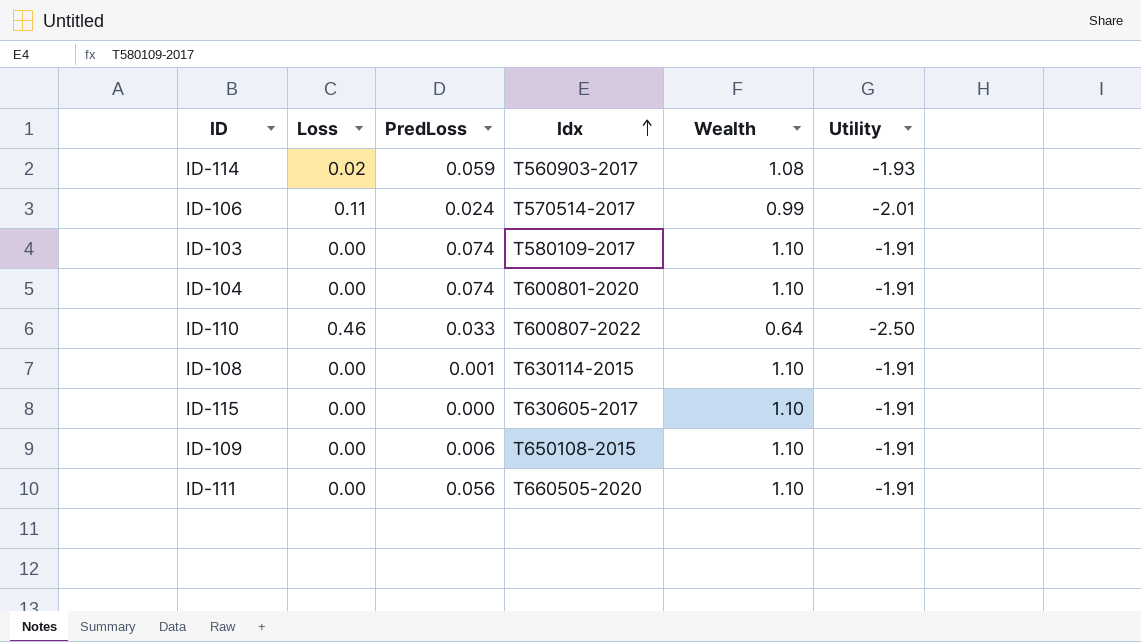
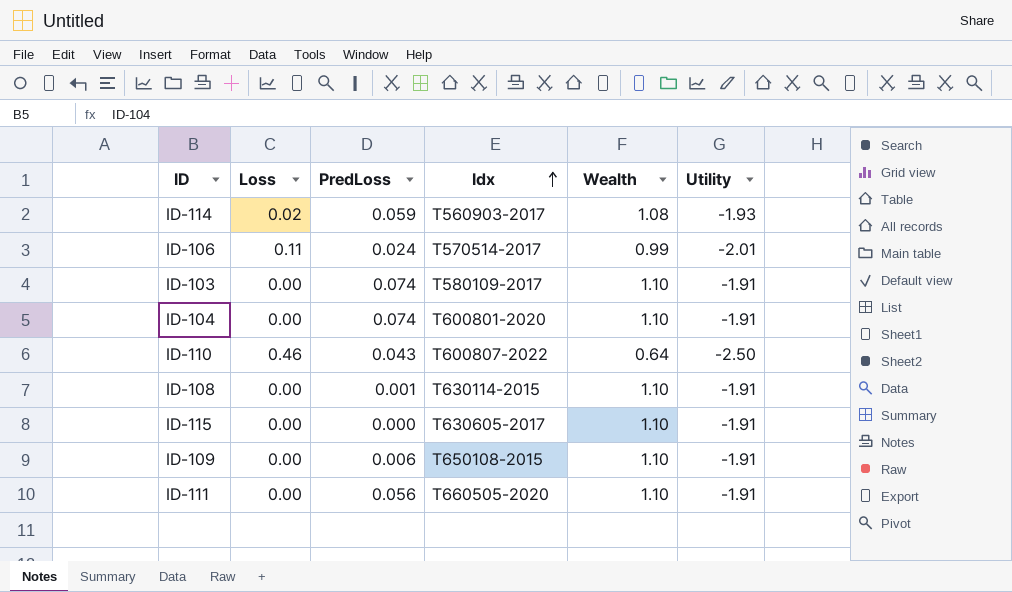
ID-110 | PredLoss: 0.033 -> 0.043

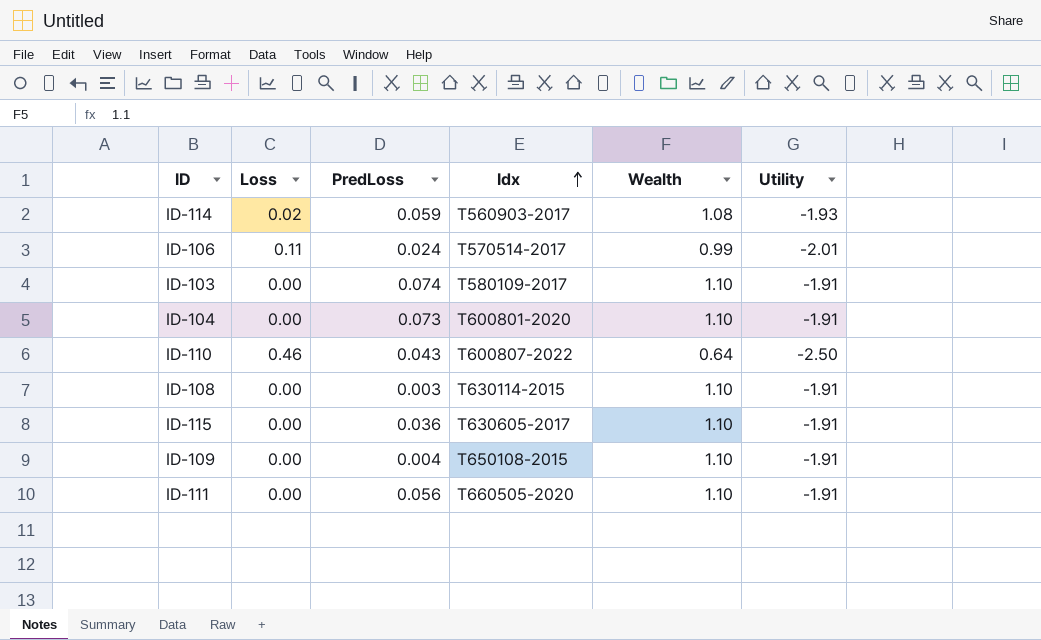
ID-104 | PredLoss: 0.074 -> 0.073
ID-108 | PredLoss: 0.001 -> 0.003
ID-115 | PredLoss: 0.000 -> 0.036
ID-109 | PredLoss: 0.006 -> 0.004

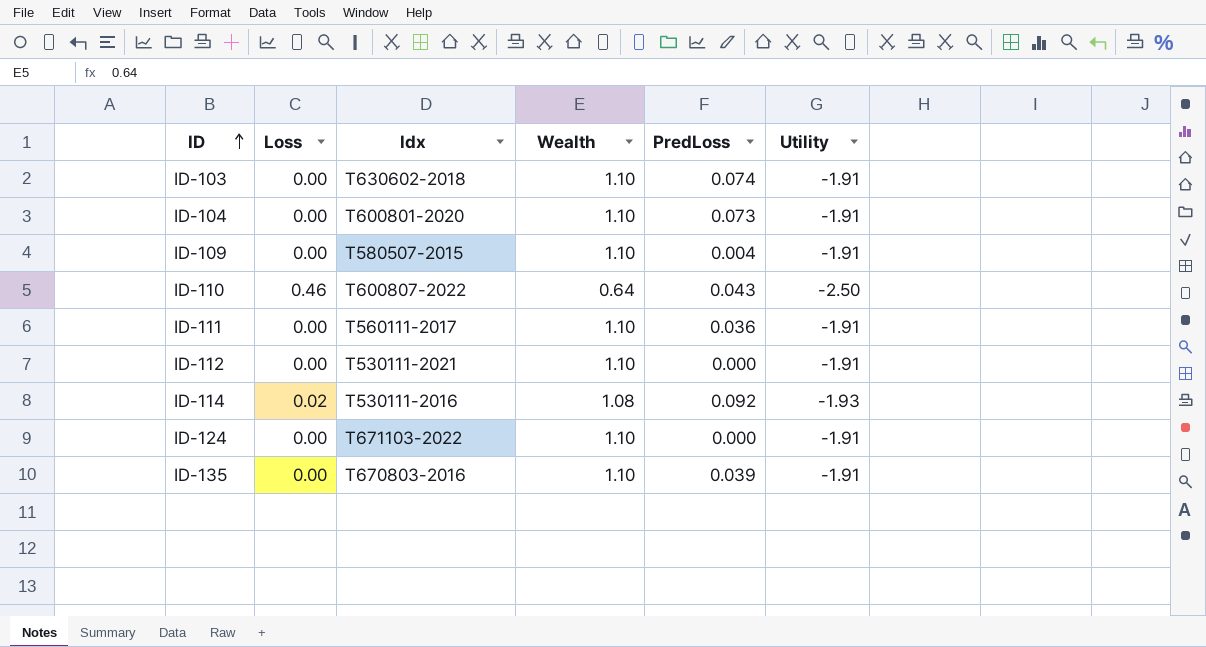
row order: Idx ascending -> ID ascending
column PredLoss | position: 3 -> 5
row ID-106: 0.11 | 0.024 | T570514-2017 | 0.99 | -2.01 -> none
row ID-108: 0.00 | 0.003 | T630114-2015 | 1.10 | -1.91 -> none
row ID-115: 0.00 | 0.036 | T630605-2017 | 1.10 | -1.91 -> none
ID-103 | Idx: T580109-2017 -> T630602-2018
ID-109 | Idx: T650108-2015 -> T580507-2015
ID-111 | Idx: T660505-2020 -> T560111-2017
ID-111 | PredLoss: 0.056 -> 0.036
row ID-112: none -> 0.00 | T530111-2021 | 1.10 | 0.000 | -1.91
ID-114 | Idx: T560903-2017 -> T530111-2016
ID-114 | PredLoss: 0.059 -> 0.092
row ID-124: none -> 0.00 | T671103-2022 | 1.10 | 0.000 | -1.91
row ID-135: none -> 0.00 | T670803-2016 | 1.10 | 0.039 | -1.91

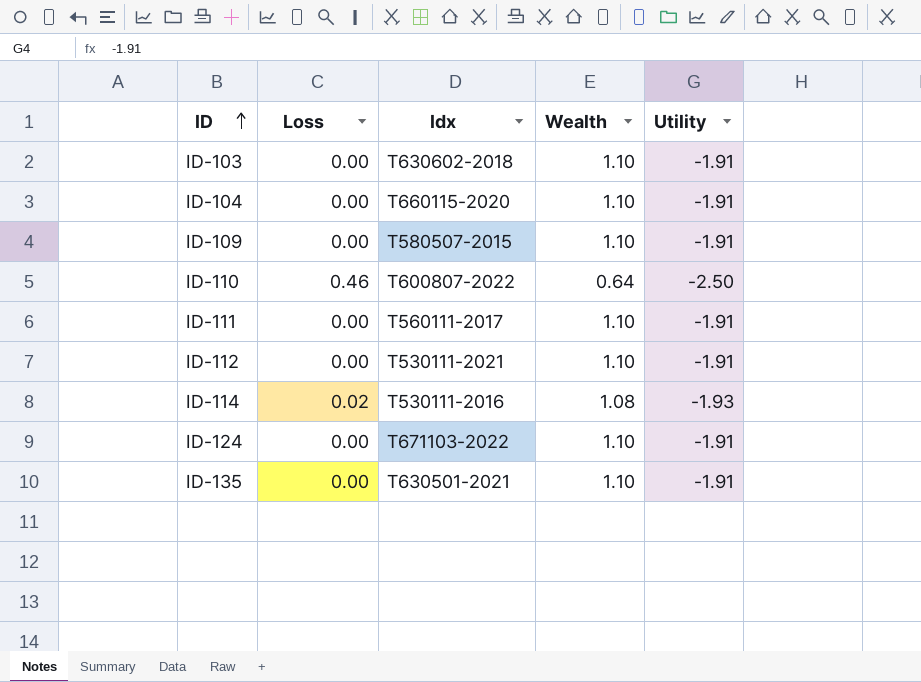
column PredLoss | position: 5 -> none
ID-104 | Idx: T600801-2020 -> T660115-2020
ID-135 | Idx: T670803-2016 -> T630501-2021

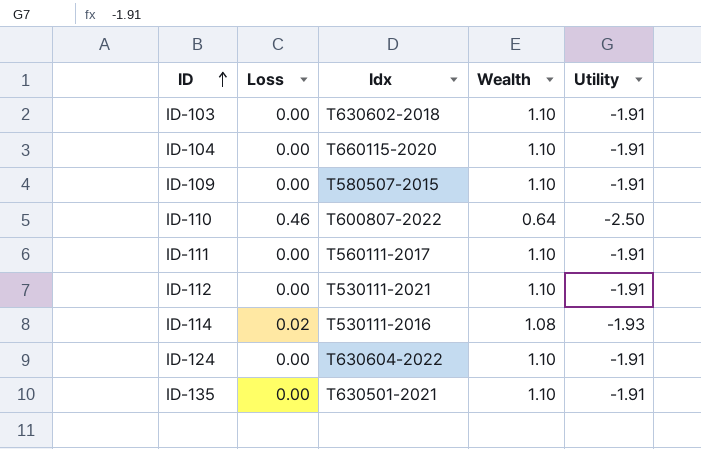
ID-124 | Idx: T671103-2022 -> T630604-2022

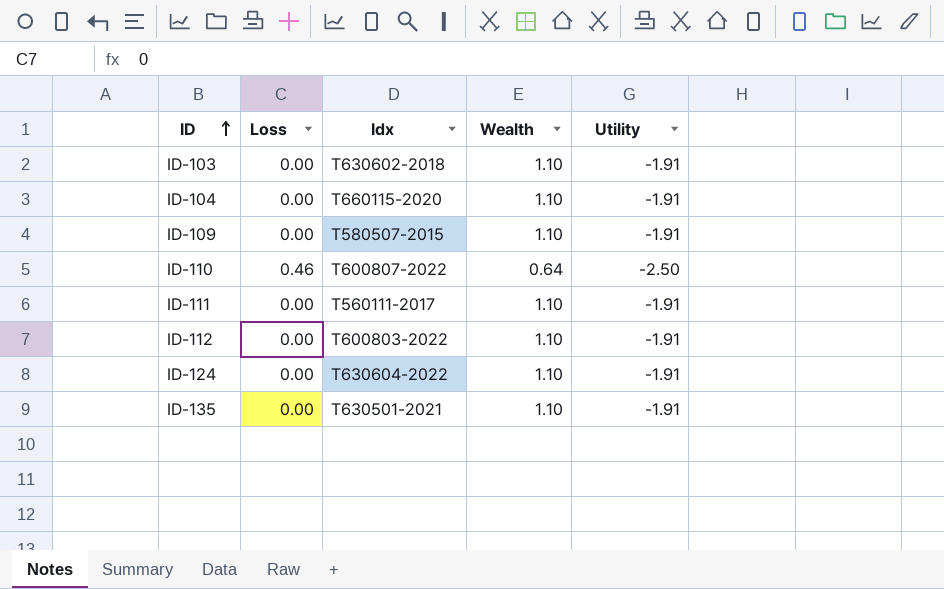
row ID-114: 0.02 | T530111-2016 | 1.08 | -1.93 -> none
ID-112 | Idx: T530111-2021 -> T600803-2022

